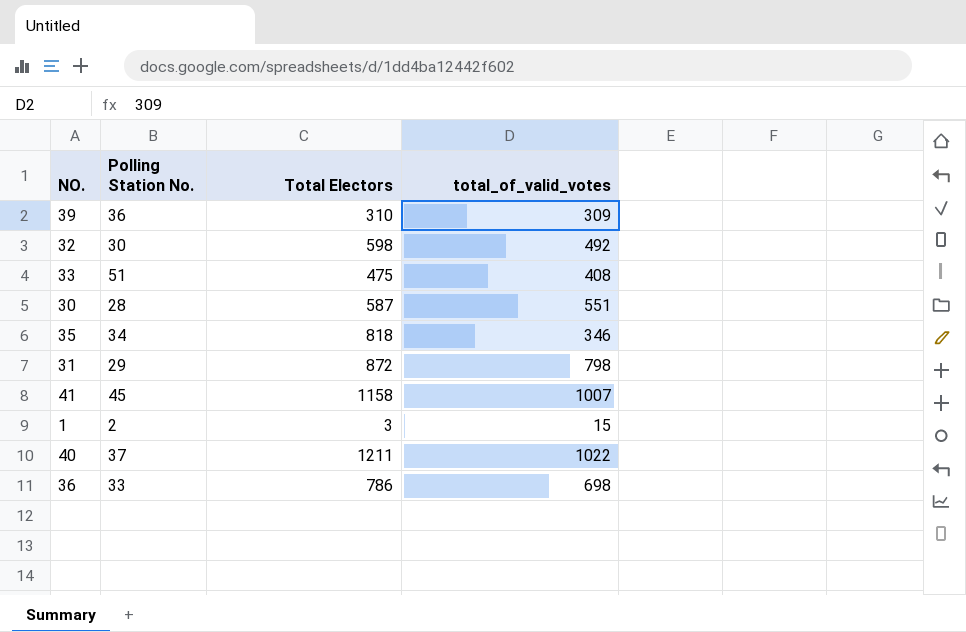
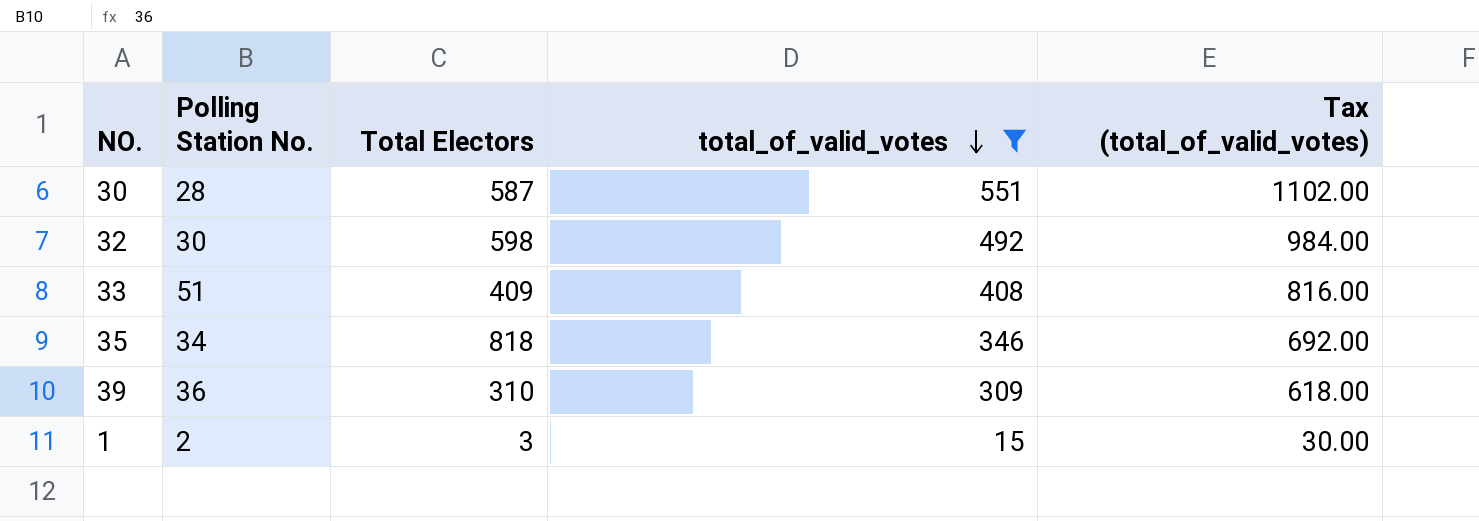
filter: none -> total_of_valid_votes <= 551
row order: none -> total_of_valid_votes descending
column Tax (total_of_valid_votes) | formula: none -> [total_of_valid_votes] * 2
33 | Total Electors: 475 -> 409

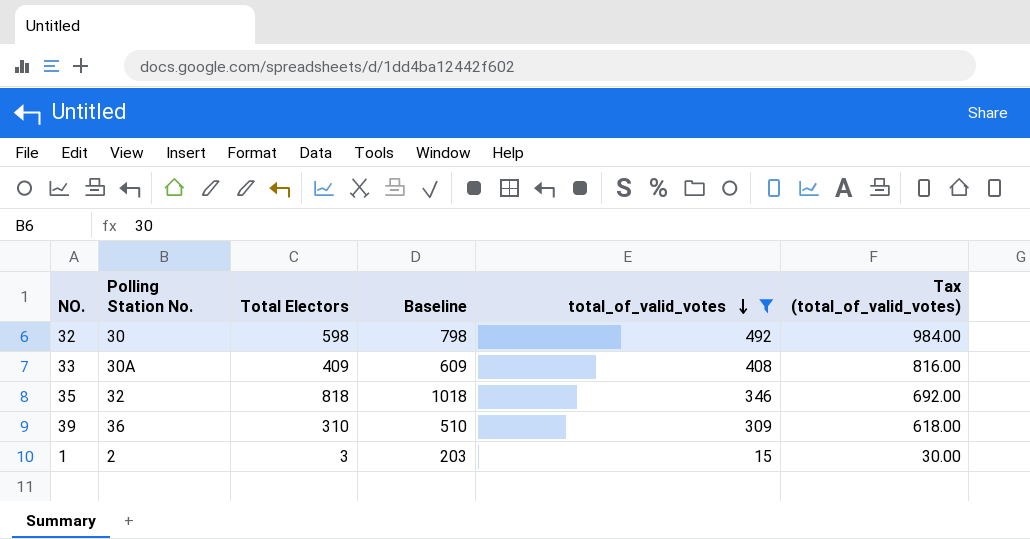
column Baseline | formula: none -> [Total Electors] + 200
row 30: 28 | 587 | 551 | 1102.00 -> none
33 | Polling Station No.: 51 -> 30A
35 | Polling Station No.: 34 -> 32

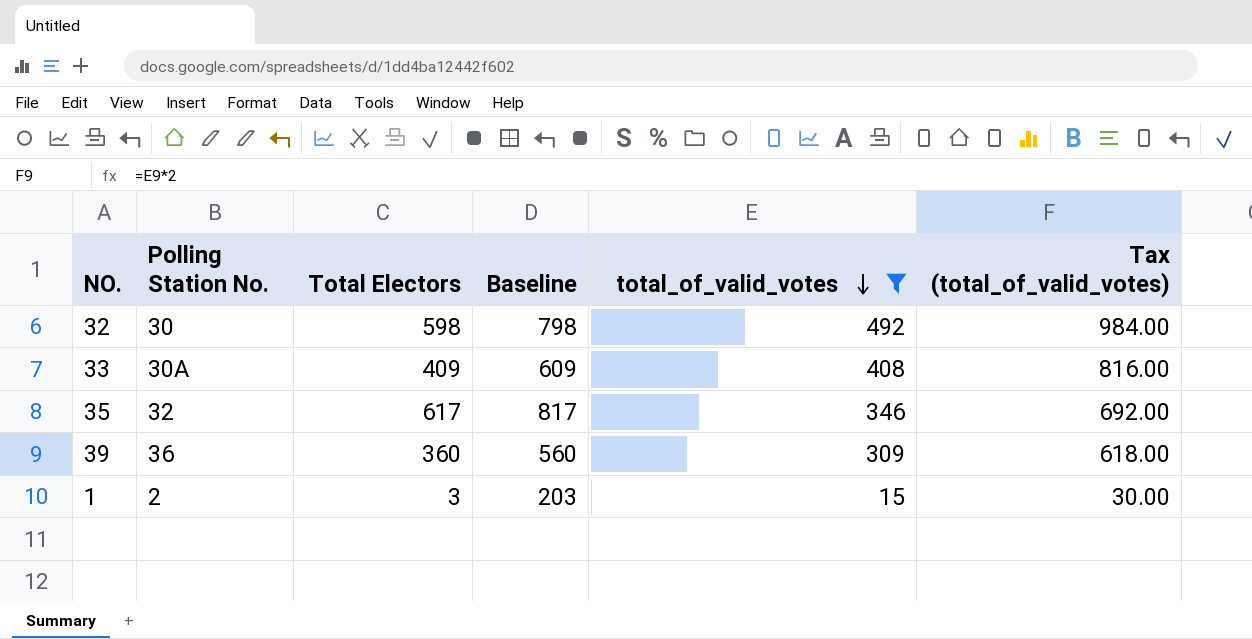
35 | Total Electors: 818 -> 617
35 | Baseline: 1018 -> 817
39 | Total Electors: 310 -> 360
39 | Baseline: 510 -> 560

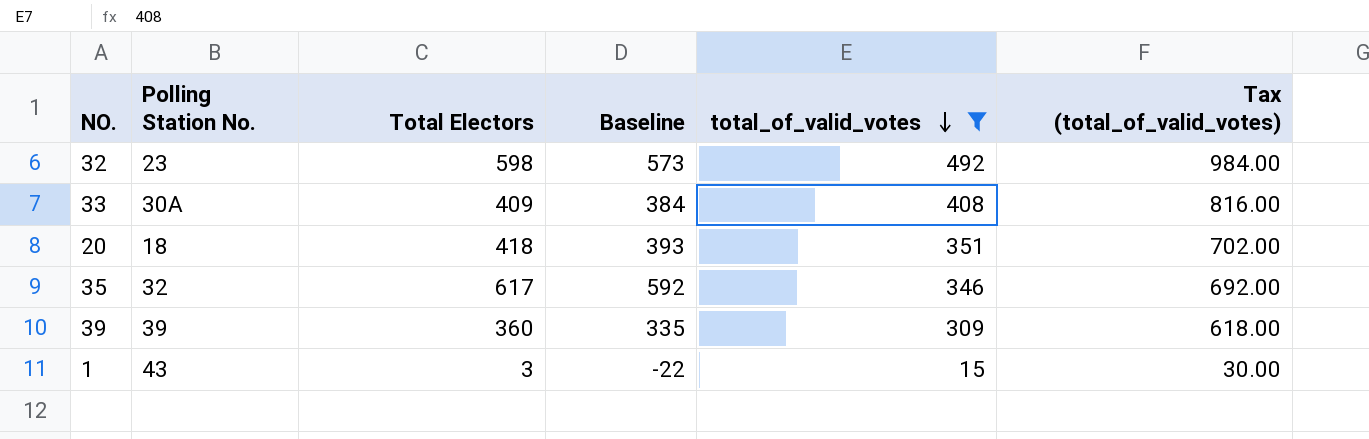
column Baseline | formula: [Total Electors] + 200 -> [Total Electors] - 25
32 | Polling Station No.: 30 -> 23
row 20: none -> 18 | 418 | 393 | 351 | 702.00
39 | Polling Station No.: 36 -> 39
1 | Polling Station No.: 2 -> 43

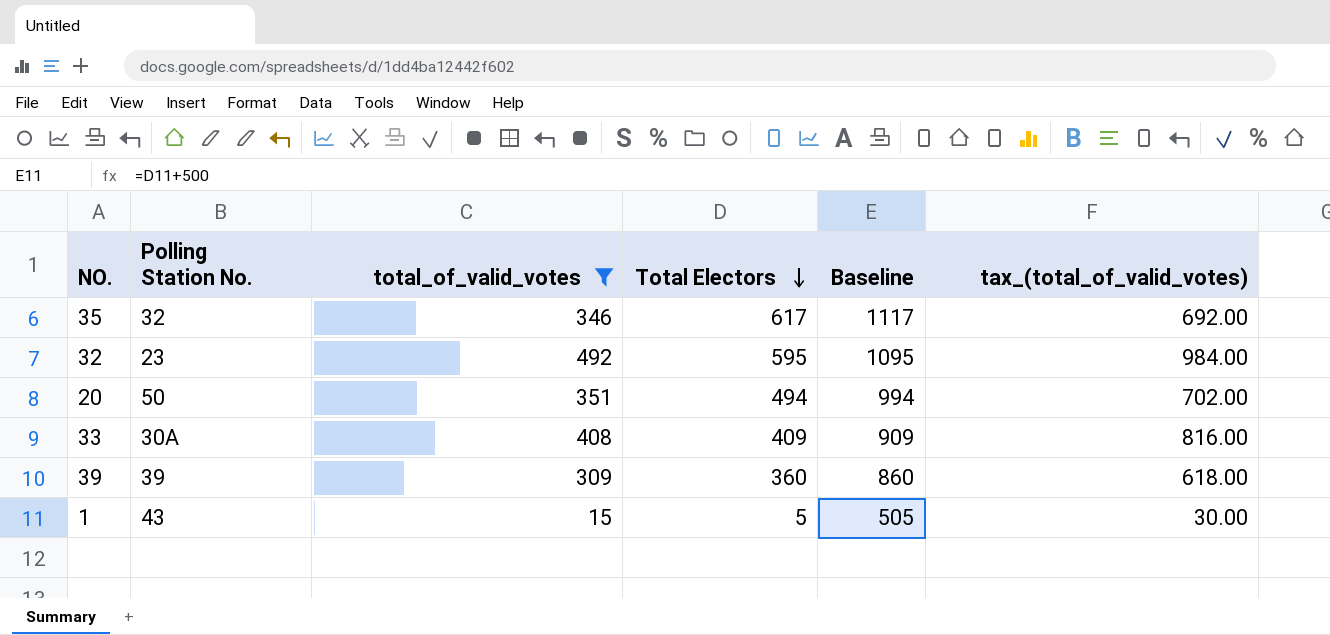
row order: total_of_valid_votes descending -> Total Electors descending
column total_of_valid_votes | position: 5 -> 3
column Baseline | formula: [Total Electors] - 25 -> [Total Electors] + 500
column name: Tax (total_of_valid_votes) -> tax_(total_of_valid_votes)
32 | Total Electors: 598 -> 595
20 | Polling Station No.: 18 -> 50
20 | Total Electors: 418 -> 494
1 | Total Electors: 3 -> 5

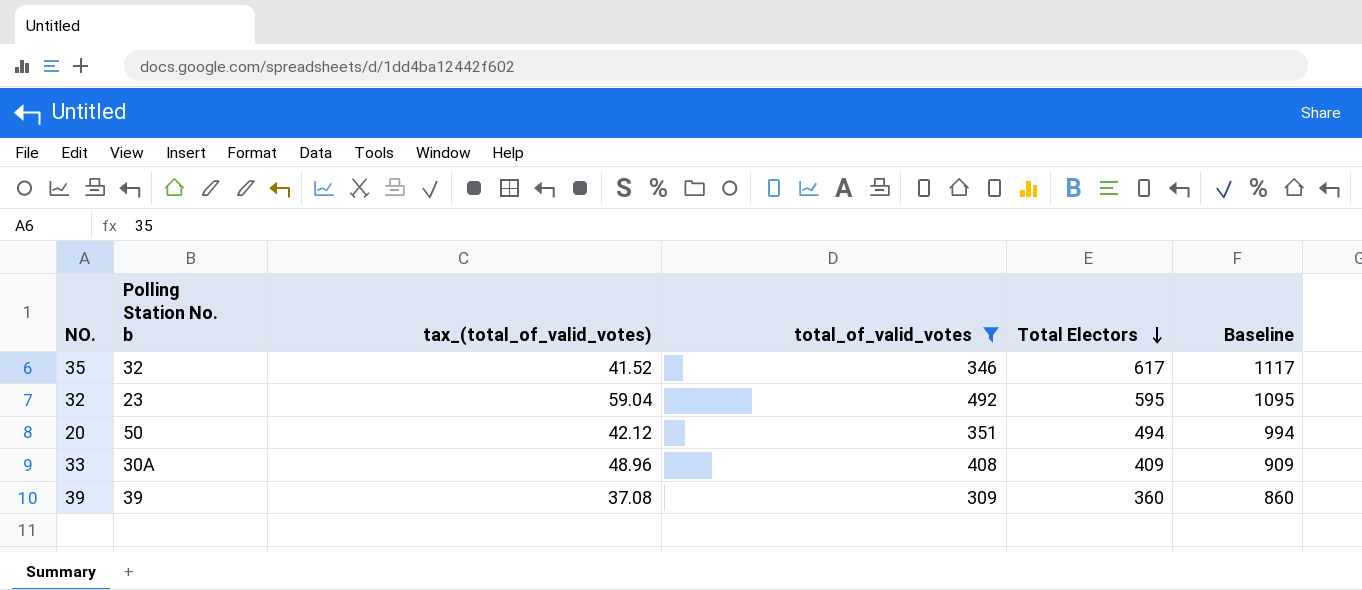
column name: Polling Station No. -> Polling Station No. b
column tax_(total_of_valid_votes) | formula: [total_of_valid_votes] * 2 -> [total_of_valid_votes] * 0.12
column tax_(total_of_valid_votes) | position: 6 -> 3
row 1: 43 | 15 | 5 | 505 | 30.00 -> none

